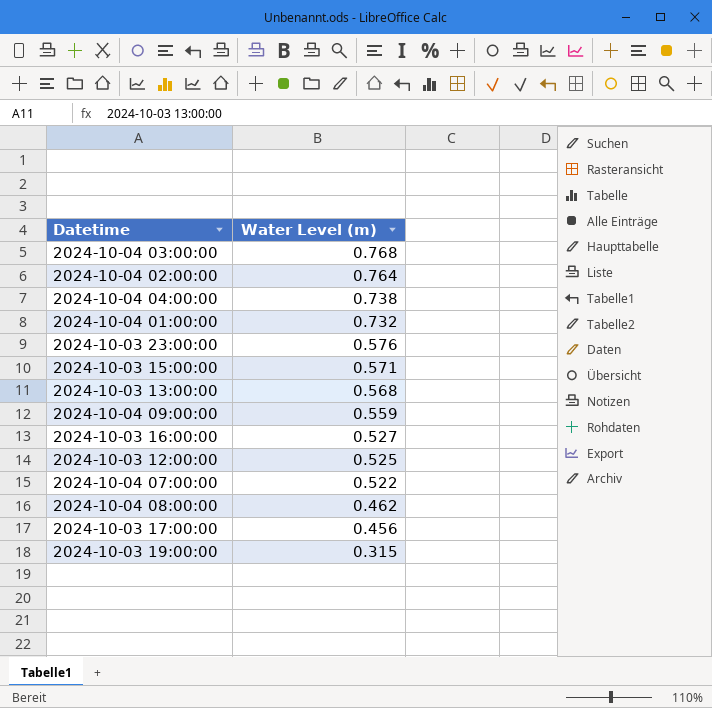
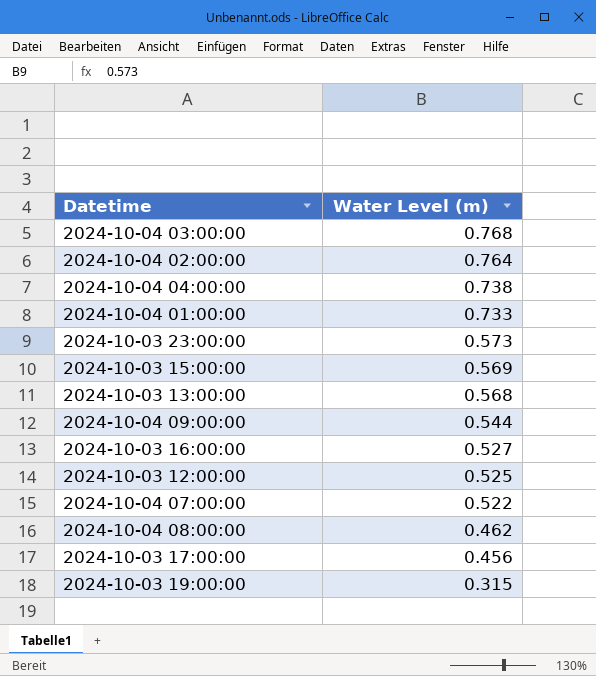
2024-10-04 01:00:00 | Water Level (m): 0.732 -> 0.733
2024-10-03 23:00:00 | Water Level (m): 0.576 -> 0.573
2024-10-03 15:00:00 | Water Level (m): 0.571 -> 0.569
2024-10-04 09:00:00 | Water Level (m): 0.559 -> 0.544

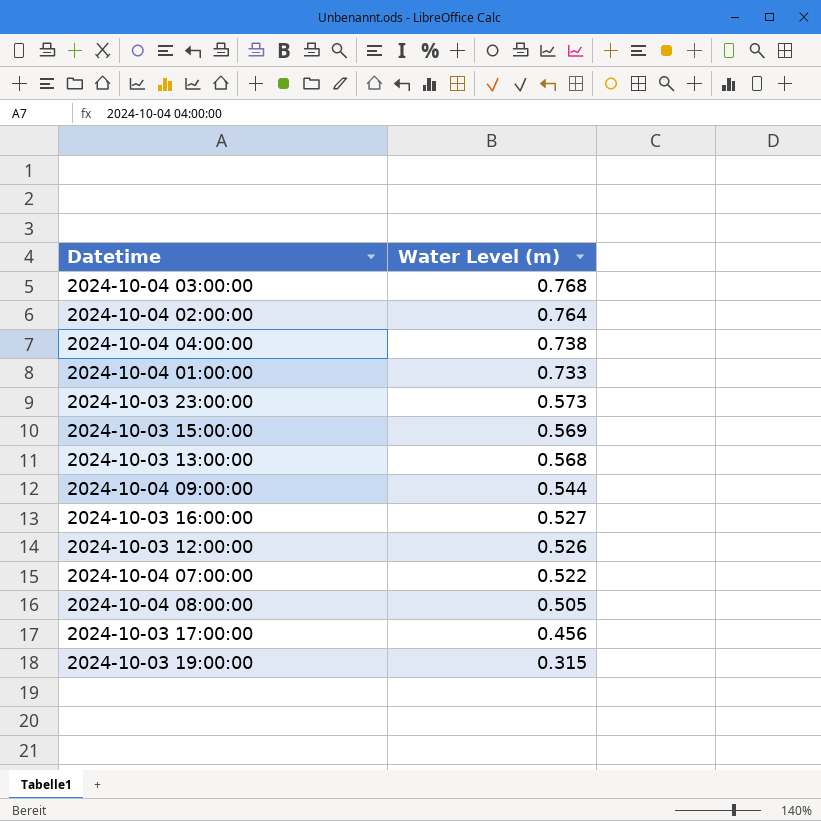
2024-10-03 12:00:00 | Water Level (m): 0.525 -> 0.526
2024-10-04 08:00:00 | Water Level (m): 0.462 -> 0.505

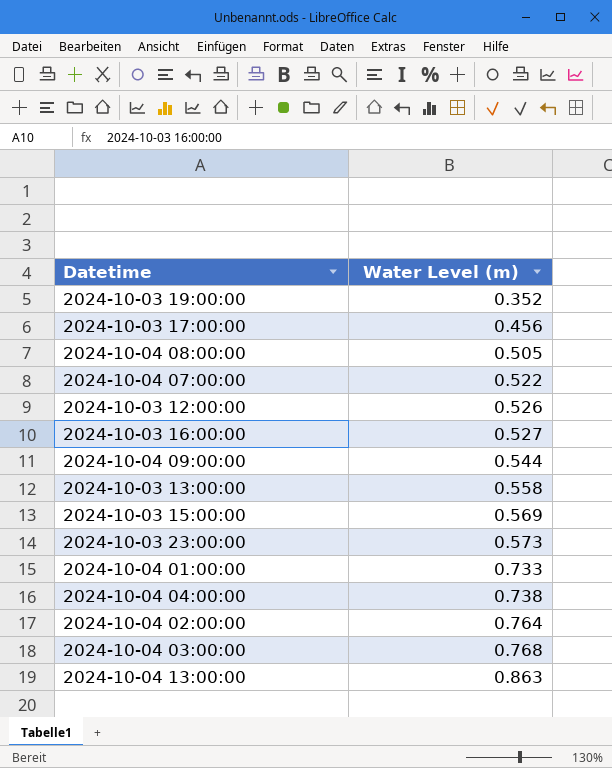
row order: Water Level (m) descending -> Water Level (m) ascending
2024-10-03 19:00:00 | Water Level (m): 0.315 -> 0.352
2024-10-03 13:00:00 | Water Level (m): 0.568 -> 0.558
row 2024-10-04 13:00:00: none -> 0.863

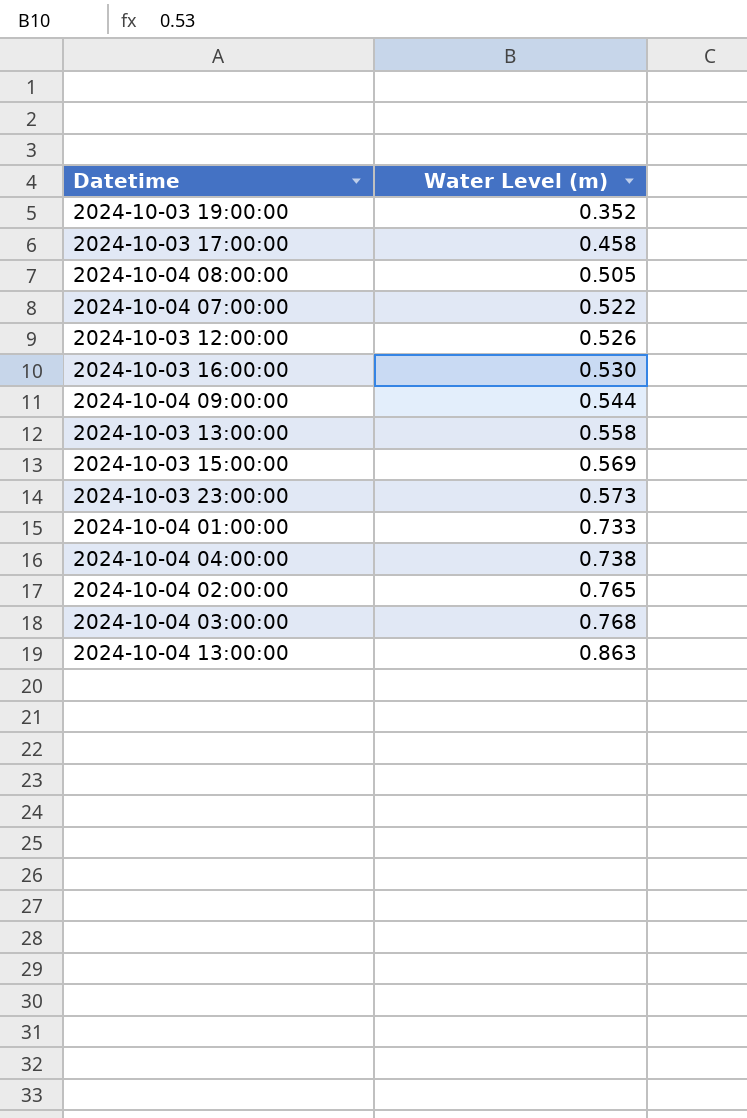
2024-10-03 17:00:00 | Water Level (m): 0.456 -> 0.458
2024-10-03 16:00:00 | Water Level (m): 0.527 -> 0.530
2024-10-04 02:00:00 | Water Level (m): 0.764 -> 0.765

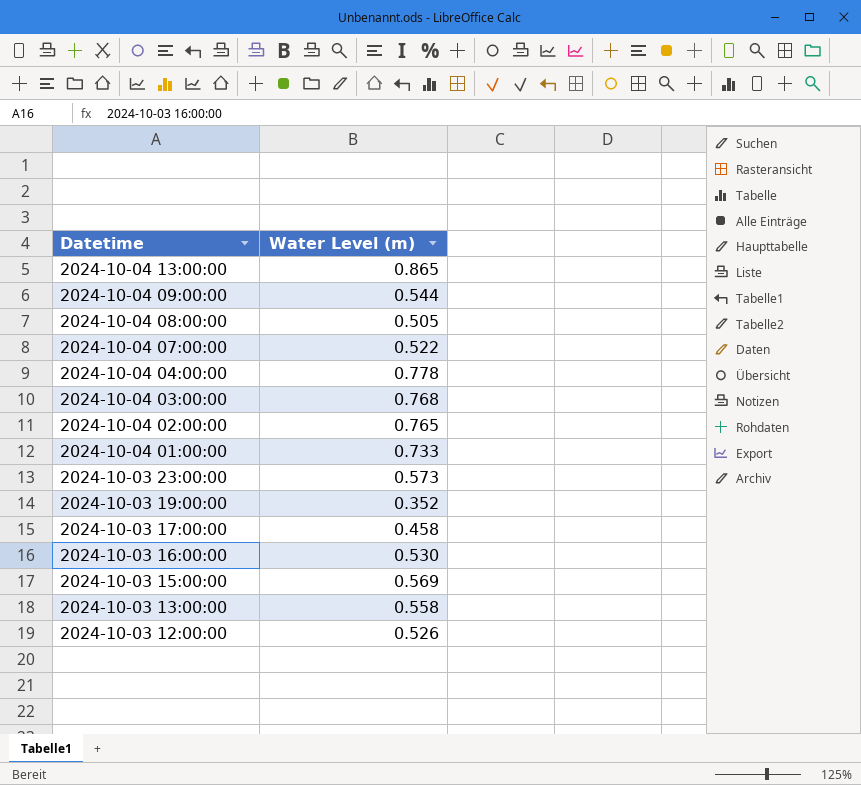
row order: Water Level (m) ascending -> Datetime descending
2024-10-04 13:00:00 | Water Level (m): 0.863 -> 0.865
2024-10-04 04:00:00 | Water Level (m): 0.738 -> 0.778

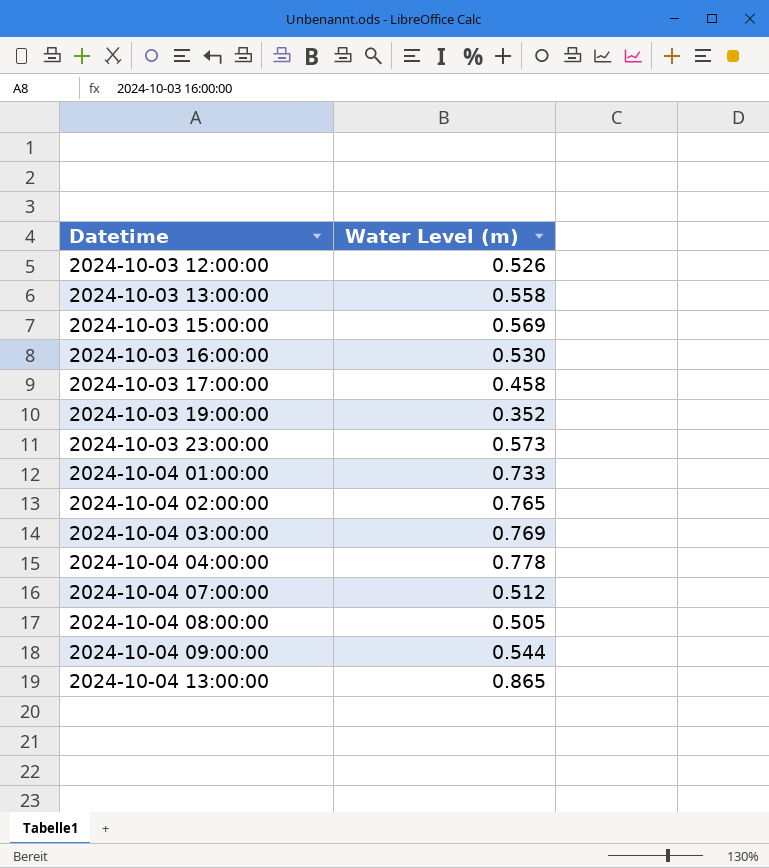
row order: Datetime descending -> Datetime ascending
2024-10-04 03:00:00 | Water Level (m): 0.768 -> 0.769
2024-10-04 07:00:00 | Water Level (m): 0.522 -> 0.512

